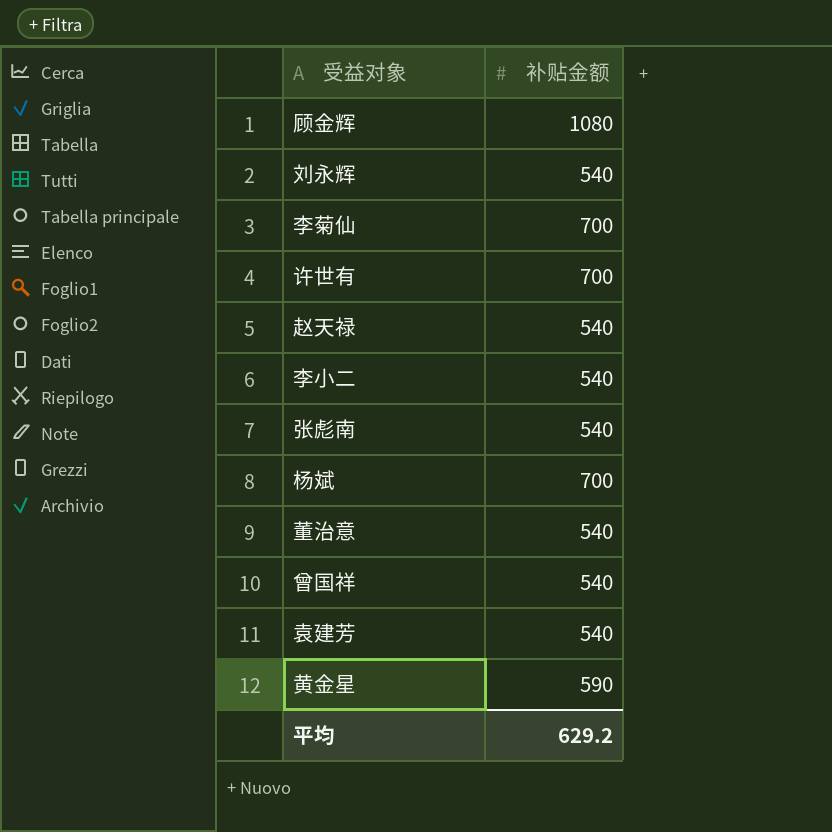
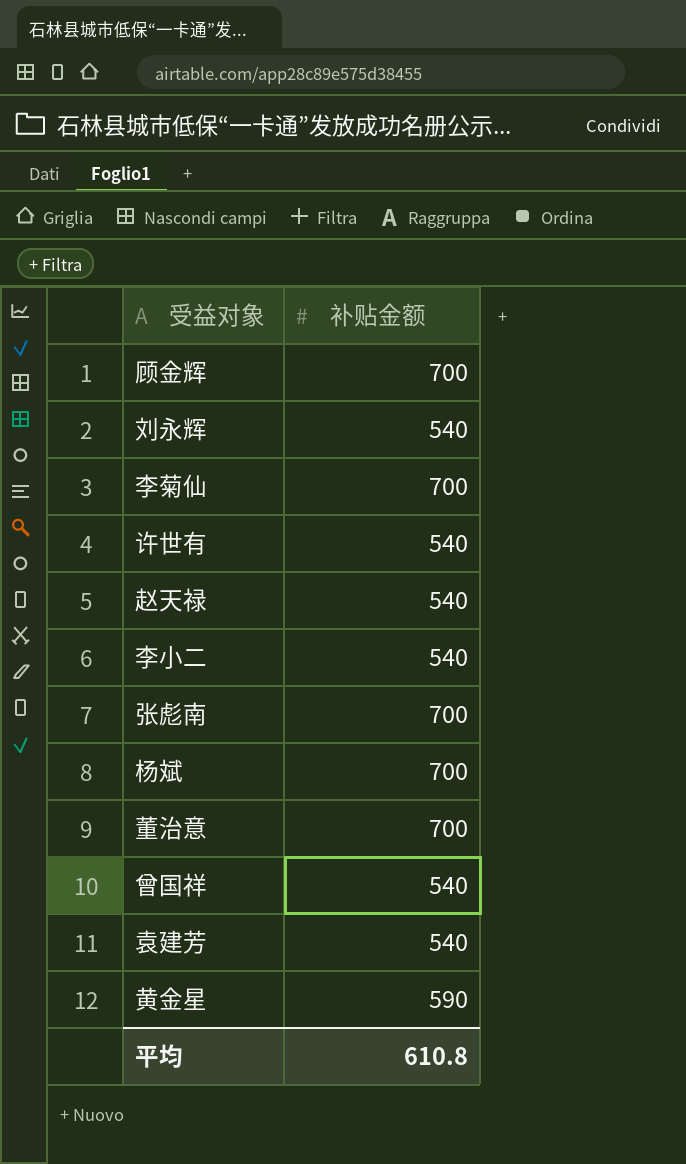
顾金辉 | 补贴金额: 1080 -> 700
许世有 | 补贴金额: 700 -> 540
张彪南 | 补贴金额: 540 -> 700
董治意 | 补贴金额: 540 -> 700
平均 | 补贴金额: 629.2 -> 610.8

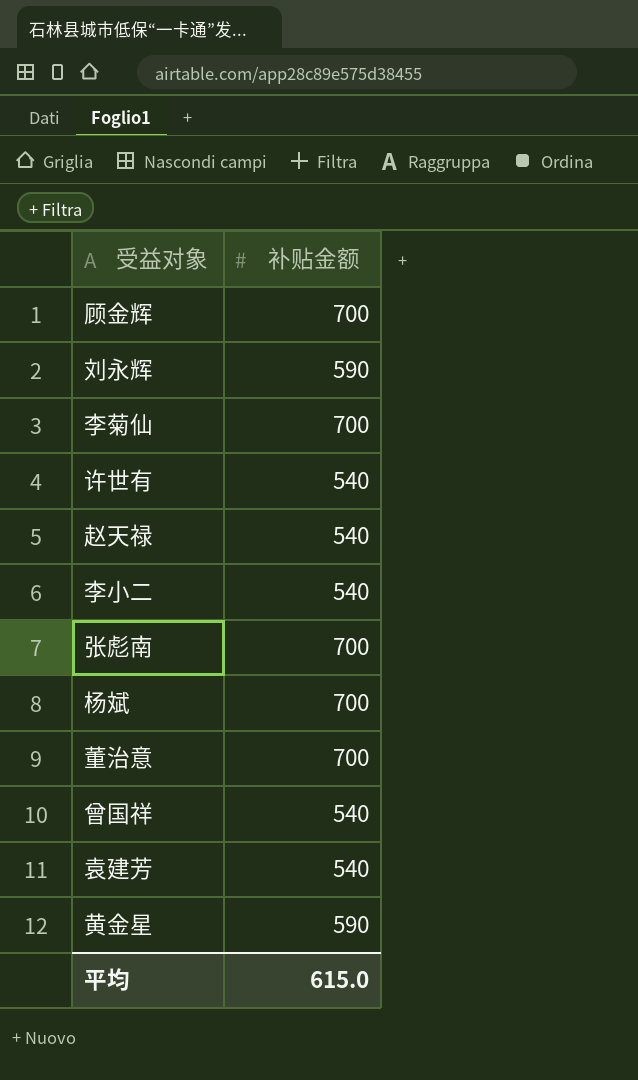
刘永辉 | 补贴金额: 540 -> 590
平均 | 补贴金额: 610.8 -> 615.0

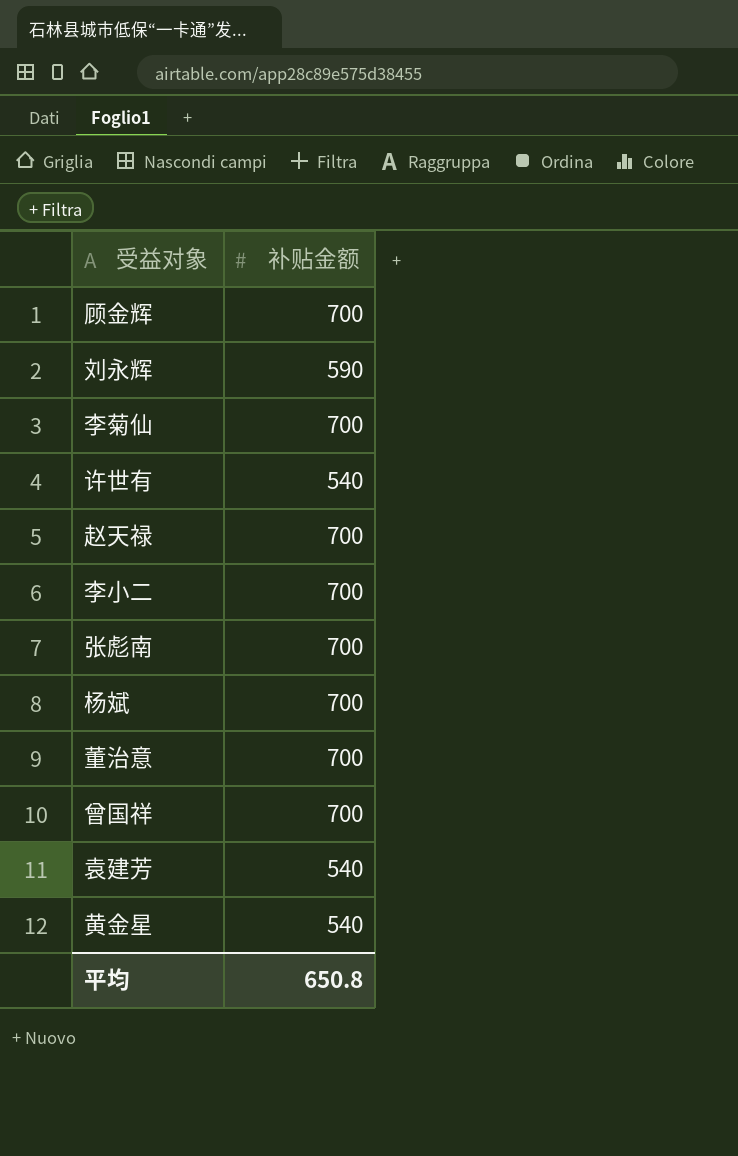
赵天禄 | 补贴金额: 540 -> 700
李小二 | 补贴金额: 540 -> 700
曾国祥 | 补贴金额: 540 -> 700
黄金星 | 补贴金额: 590 -> 540
平均 | 补贴金额: 615.0 -> 650.8

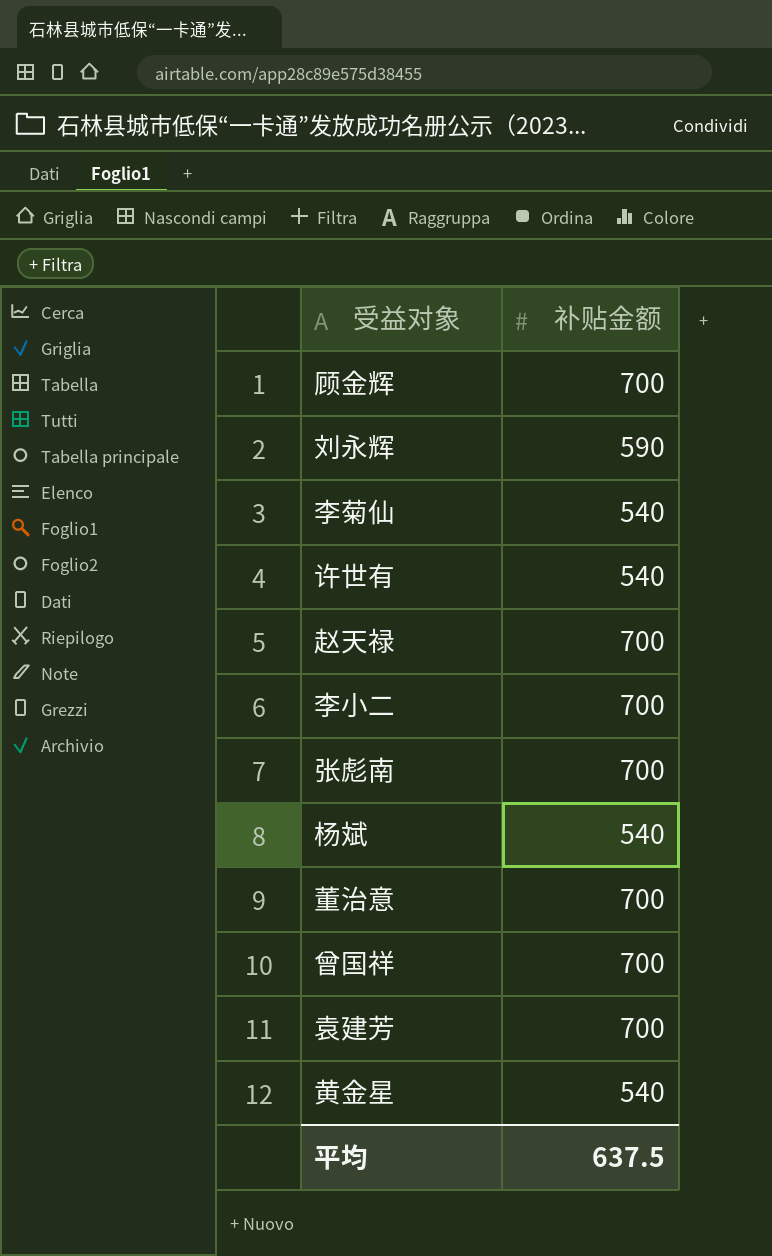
李菊仙 | 补贴金额: 700 -> 540
杨斌 | 补贴金额: 700 -> 540
袁建芳 | 补贴金额: 540 -> 700
平均 | 补贴金额: 650.8 -> 637.5

